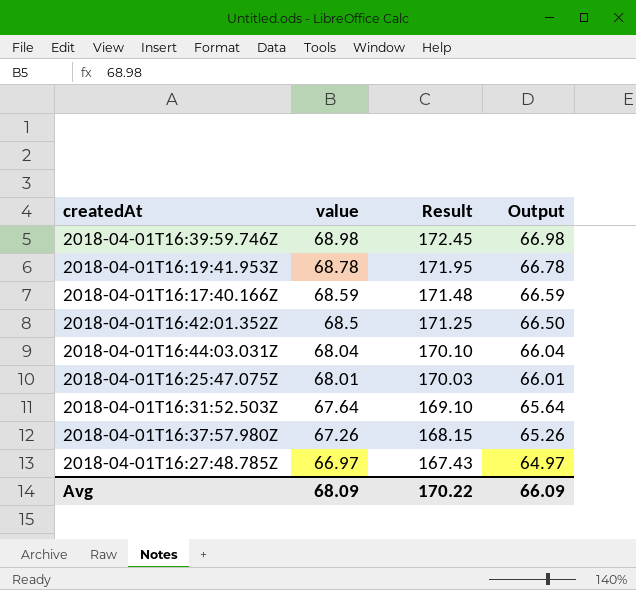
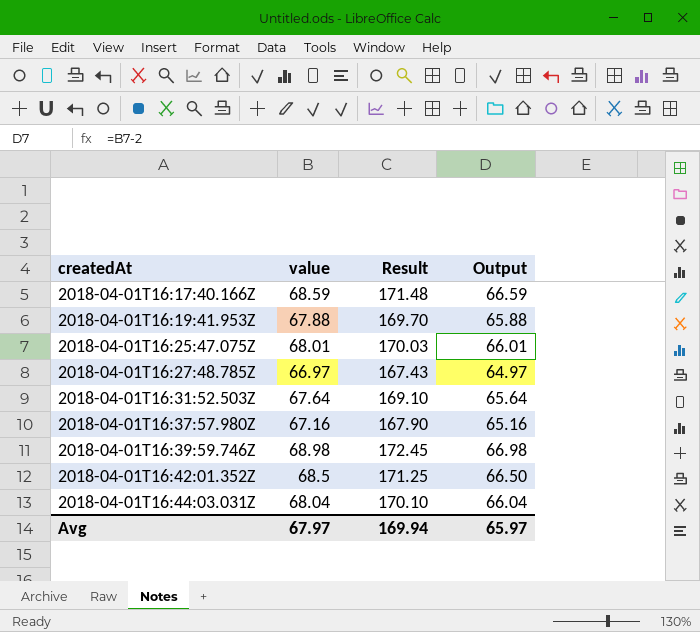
row order: value descending -> createdAt ascending
2018-04-01T16:19:41.953Z | value: 68.78 -> 67.88
2018-04-01T16:19:41.953Z | Result: 171.95 -> 169.70
2018-04-01T16:19:41.953Z | Output: 66.78 -> 65.88
2018-04-01T16:37:57.980Z | value: 67.26 -> 67.16
2018-04-01T16:37:57.980Z | Result: 168.15 -> 167.90
2018-04-01T16:37:57.980Z | Output: 65.26 -> 65.16
Avg | value: 68.09 -> 67.97
Avg | Result: 170.22 -> 169.94
Avg | Output: 66.09 -> 65.97

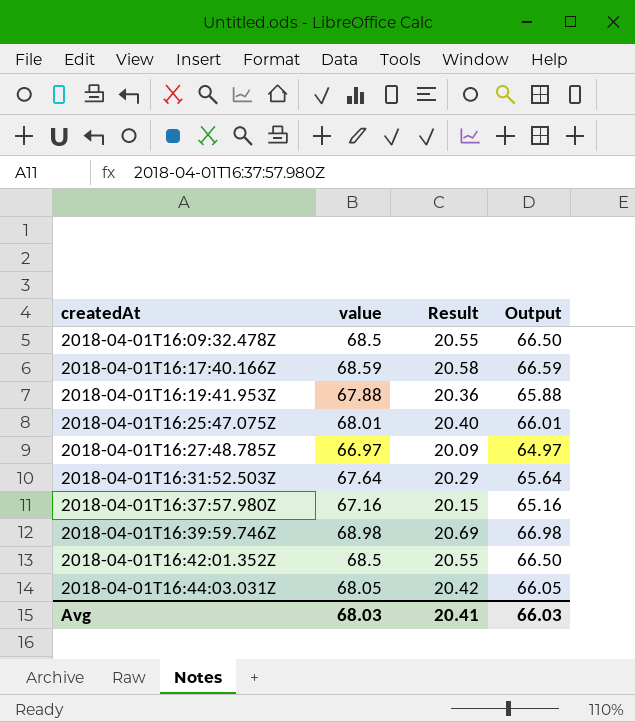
column Result | formula: [value] * 2.5 -> [value] * 0.3
row 2018-04-01T16:09:32.478Z: none -> 68.5 | 20.55 | 66.50
2018-04-01T16:44:03.031Z | value: 68.04 -> 68.05
2018-04-01T16:44:03.031Z | Output: 66.04 -> 66.05
Avg | value: 67.97 -> 68.03
Avg | Result: 169.94 -> 20.41
Avg | Output: 65.97 -> 66.03

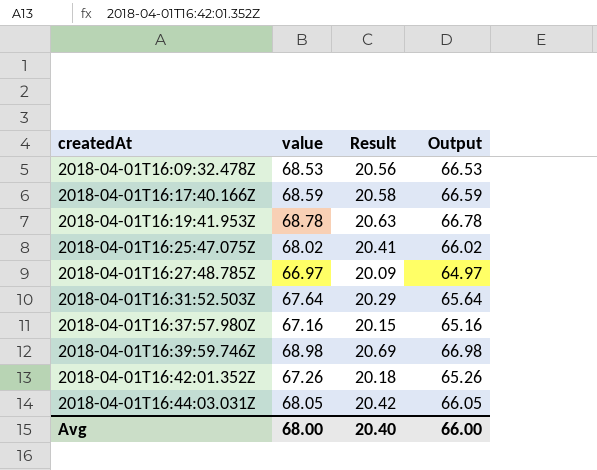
2018-04-01T16:09:32.478Z | value: 68.5 -> 68.53
2018-04-01T16:09:32.478Z | Result: 20.55 -> 20.56
2018-04-01T16:09:32.478Z | Output: 66.50 -> 66.53
2018-04-01T16:19:41.953Z | value: 67.88 -> 68.78
2018-04-01T16:19:41.953Z | Result: 20.36 -> 20.63
2018-04-01T16:19:41.953Z | Output: 65.88 -> 66.78
2018-04-01T16:25:47.075Z | value: 68.01 -> 68.02
2018-04-01T16:25:47.075Z | Result: 20.40 -> 20.41
2018-04-01T16:25:47.075Z | Output: 66.01 -> 66.02
2018-04-01T16:42:01.352Z | value: 68.5 -> 67.26
2018-04-01T16:42:01.352Z | Result: 20.55 -> 20.18
2018-04-01T16:42:01.352Z | Output: 66.50 -> 65.26
Avg | value: 68.03 -> 68.00
Avg | Result: 20.41 -> 20.40
Avg | Output: 66.03 -> 66.00

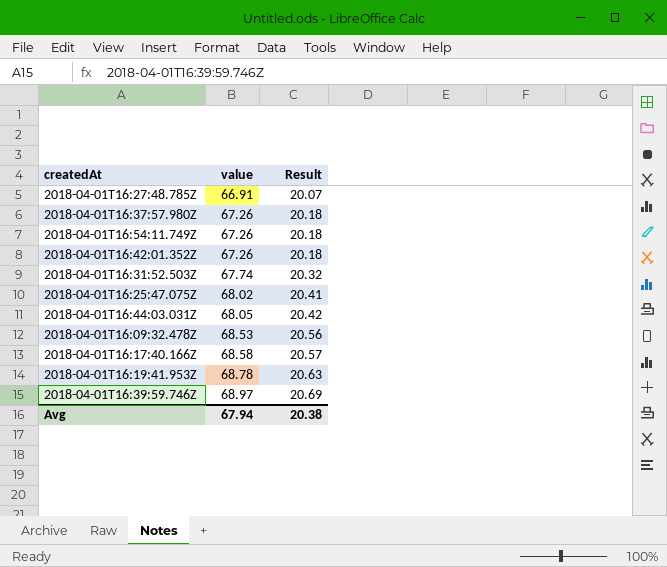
row order: createdAt ascending -> value ascending
column Output | formula: [value] - 2 -> none
2018-04-01T16:27:48.785Z | value: 66.97 -> 66.91
2018-04-01T16:27:48.785Z | Result: 20.09 -> 20.07
2018-04-01T16:37:57.980Z | value: 67.16 -> 67.26
2018-04-01T16:37:57.980Z | Result: 20.15 -> 20.18
row 2018-04-01T16:54:11.749Z: none -> 67.26 | 20.18
2018-04-01T16:31:52.503Z | value: 67.64 -> 67.74
2018-04-01T16:31:52.503Z | Result: 20.29 -> 20.32
2018-04-01T16:17:40.166Z | value: 68.59 -> 68.58
2018-04-01T16:17:40.166Z | Result: 20.58 -> 20.57
2018-04-01T16:39:59.746Z | value: 68.98 -> 68.97
Avg | value: 68.00 -> 67.94
Avg | Result: 20.40 -> 20.38

